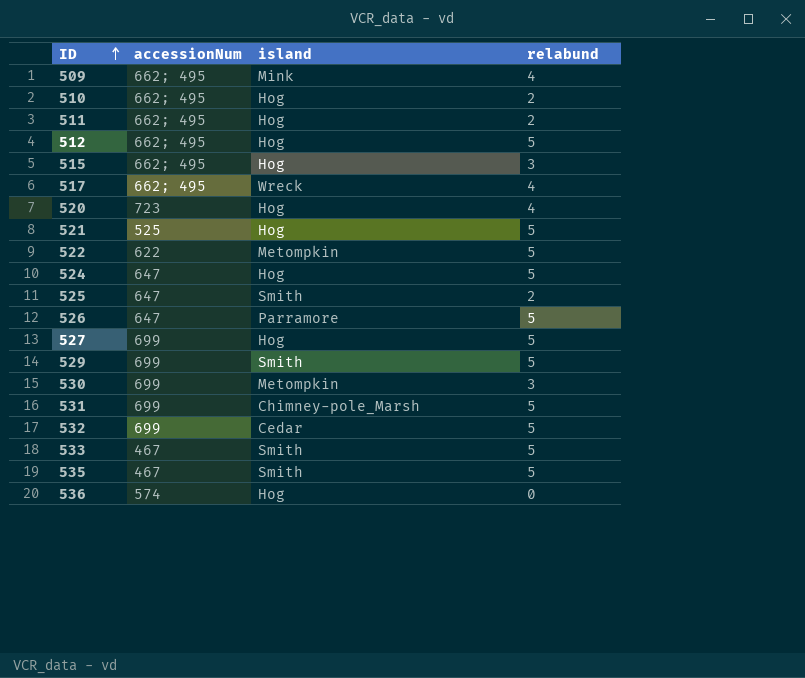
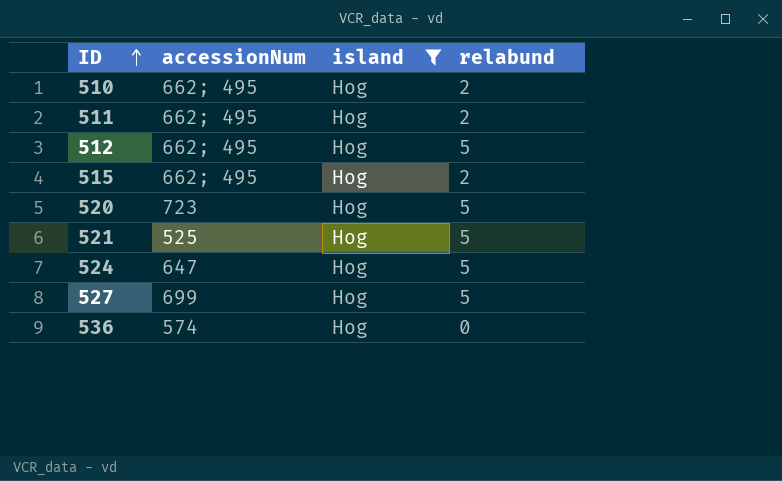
filter: none -> island = Hog
515 | relabund: 3 -> 2
520 | relabund: 4 -> 5

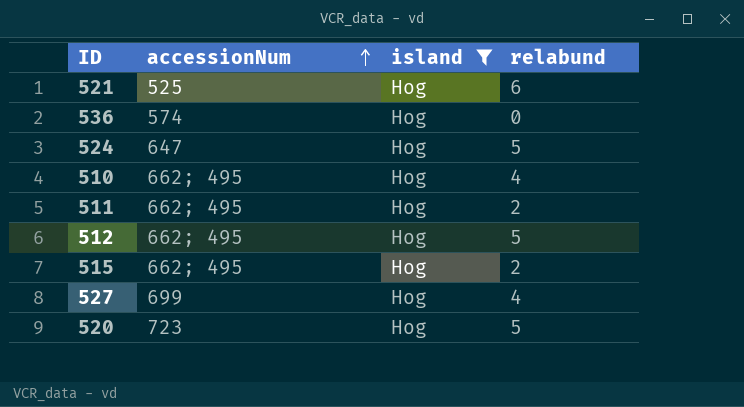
row order: ID ascending -> accessionNum ascending
521 | relabund: 5 -> 6
510 | relabund: 2 -> 4
527 | relabund: 5 -> 4

